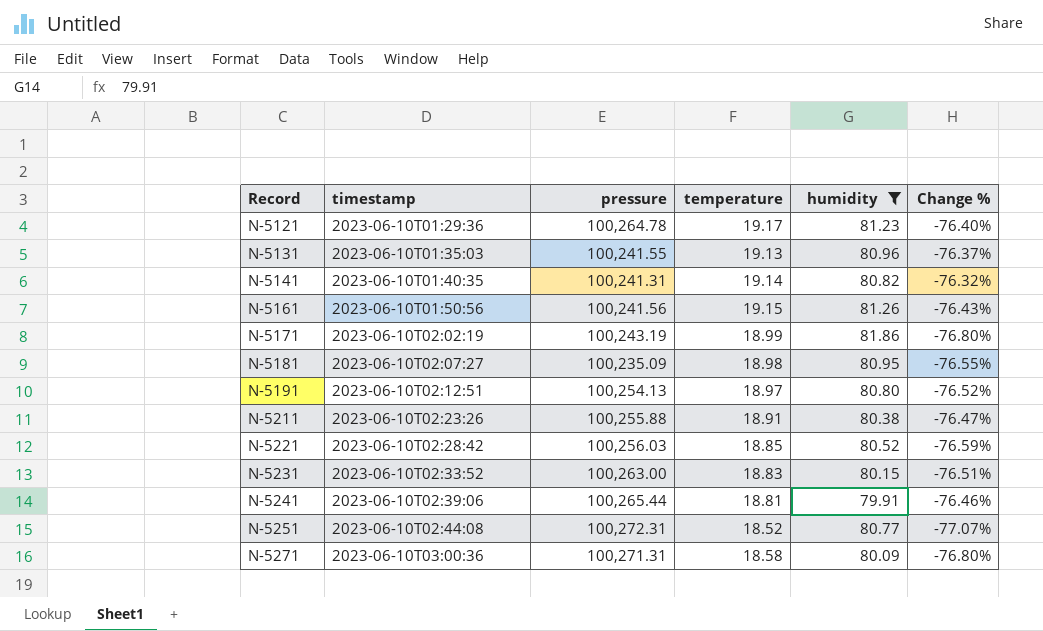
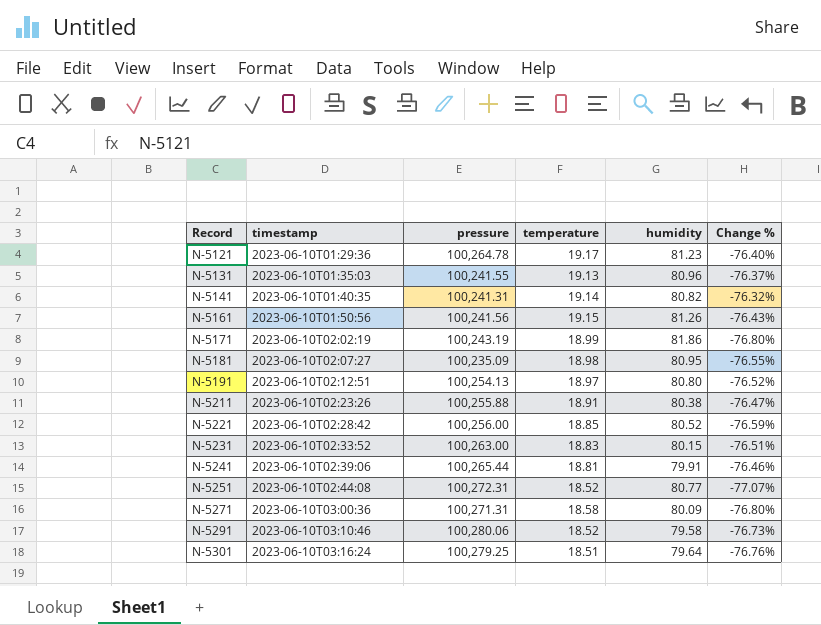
filter: humidity >= 79.91 -> none
N-5221 | pressure: 100,256.03 -> 100,256.00

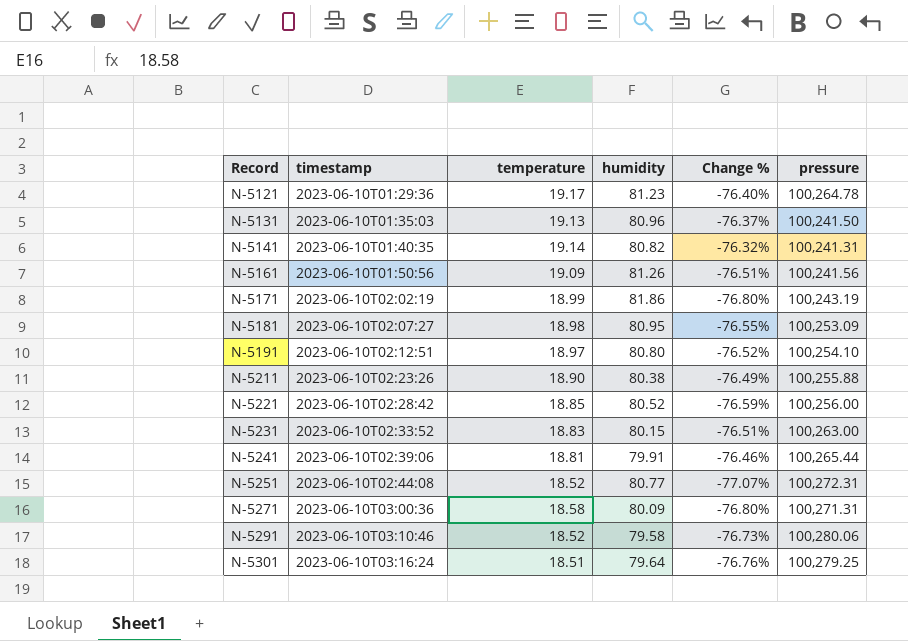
column pressure | position: 3 -> 6
N-5131 | pressure: 100,241.55 -> 100,241.50
N-5161 | temperature: 19.15 -> 19.09
N-5161 | Change %: -76.43% -> -76.51%
N-5181 | pressure: 100,235.09 -> 100,253.09
N-5191 | pressure: 100,254.13 -> 100,254.10
N-5211 | temperature: 18.91 -> 18.90
N-5211 | Change %: -76.47% -> -76.49%

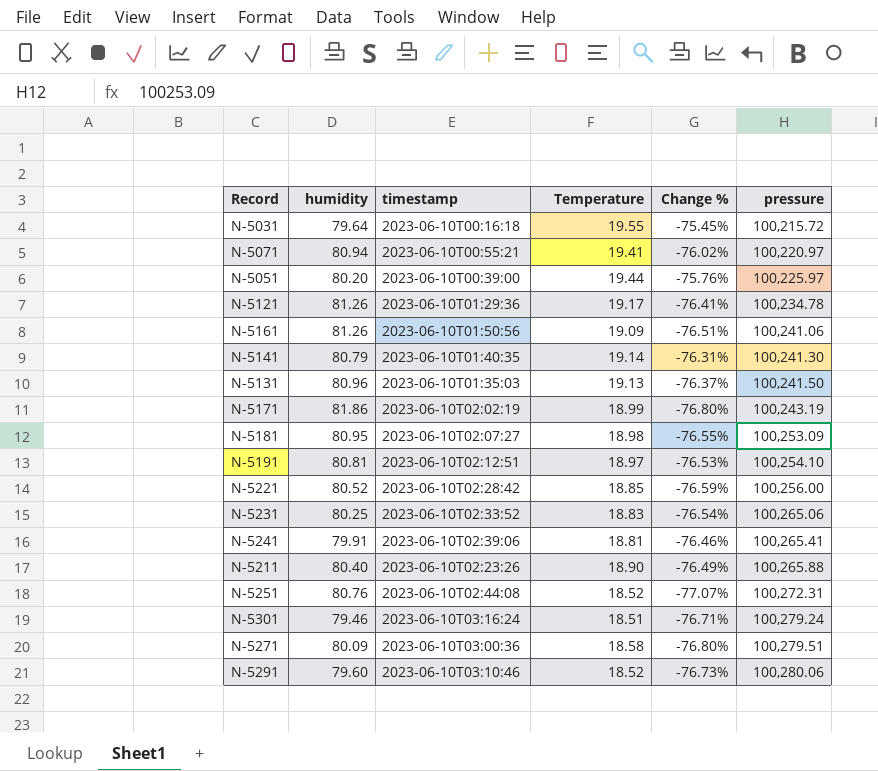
row order: Record ascending -> pressure ascending
column humidity | position: 4 -> 2
column name: temperature -> Temperature
row N-5031: none -> 79.64 | 2023-06-10T00:16:18 | 19.55 | -75.45% | 100,215.72
row N-5071: none -> 80.94 | 2023-06-10T00:55:21 | 19.41 | -76.02% | 100,220.97
row N-5051: none -> 80.20 | 2023-06-10T00:39:00 | 19.44 | -75.76% | 100,225.97
N-5121 | humidity: 81.23 -> 81.26
N-5121 | Change %: -76.40% -> -76.41%
N-5121 | pressure: 100,264.78 -> 100,234.78
N-5161 | pressure: 100,241.56 -> 100,241.06
N-5141 | humidity: 80.82 -> 80.79
N-5141 | Change %: -76.32% -> -76.31%
N-5141 | pressure: 100,241.31 -> 100,241.30
N-5191 | humidity: 80.80 -> 80.81
N-5191 | Change %: -76.52% -> -76.53%
N-5231 | humidity: 80.15 -> 80.25
N-5231 | Change %: -76.51% -> -76.54%
N-5231 | pressure: 100,263.00 -> 100,265.06
N-5241 | pressure: 100,265.44 -> 100,265.41
N-5211 | humidity: 80.38 -> 80.40
N-5211 | pressure: 100,255.88 -> 100,265.88
N-5251 | humidity: 80.77 -> 80.76
N-5301 | humidity: 79.64 -> 79.46
N-5301 | Change %: -76.76% -> -76.71%
N-5301 | pressure: 100,279.25 -> 100,279.24
N-5271 | pressure: 100,271.31 -> 100,279.51
N-5291 | humidity: 79.58 -> 79.60

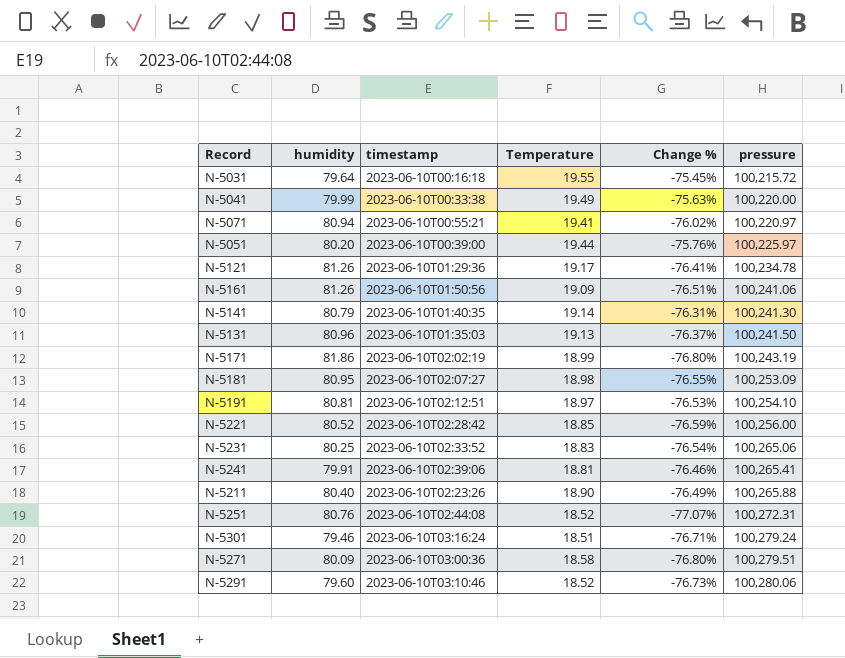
row N-5041: none -> 79.99 | 2023-06-10T00:33:38 | 19.49 | -75.63% | 100,220.00

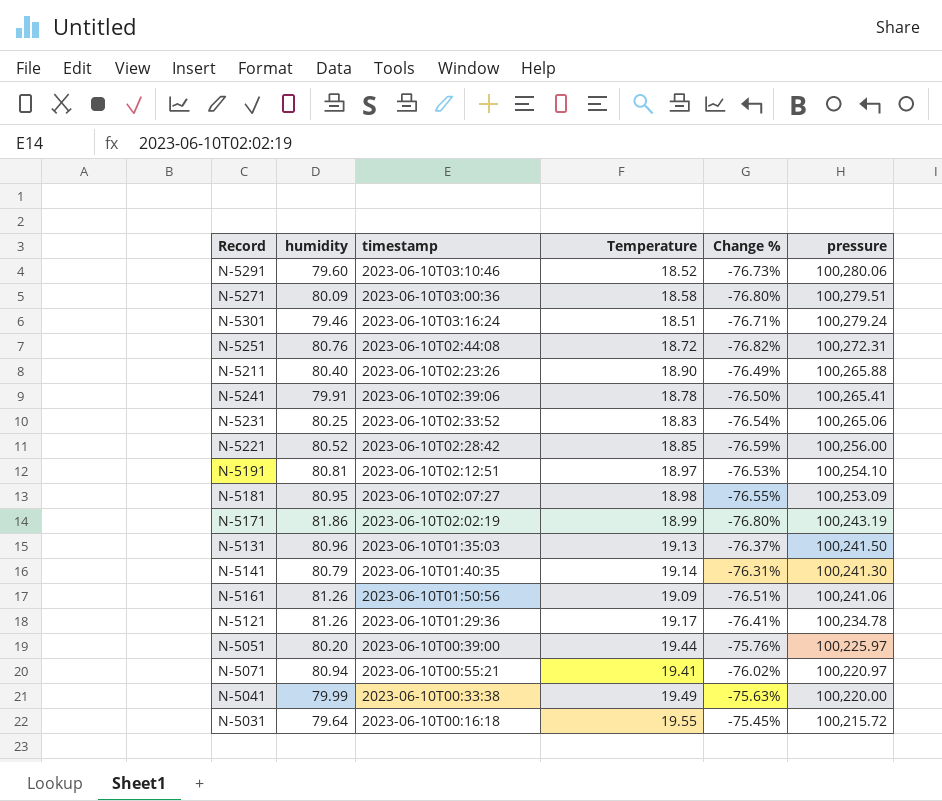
row order: pressure ascending -> pressure descending
N-5251 | Temperature: 18.52 -> 18.72
N-5251 | Change %: -77.07% -> -76.82%
N-5241 | Temperature: 18.81 -> 18.78
N-5241 | Change %: -76.46% -> -76.50%

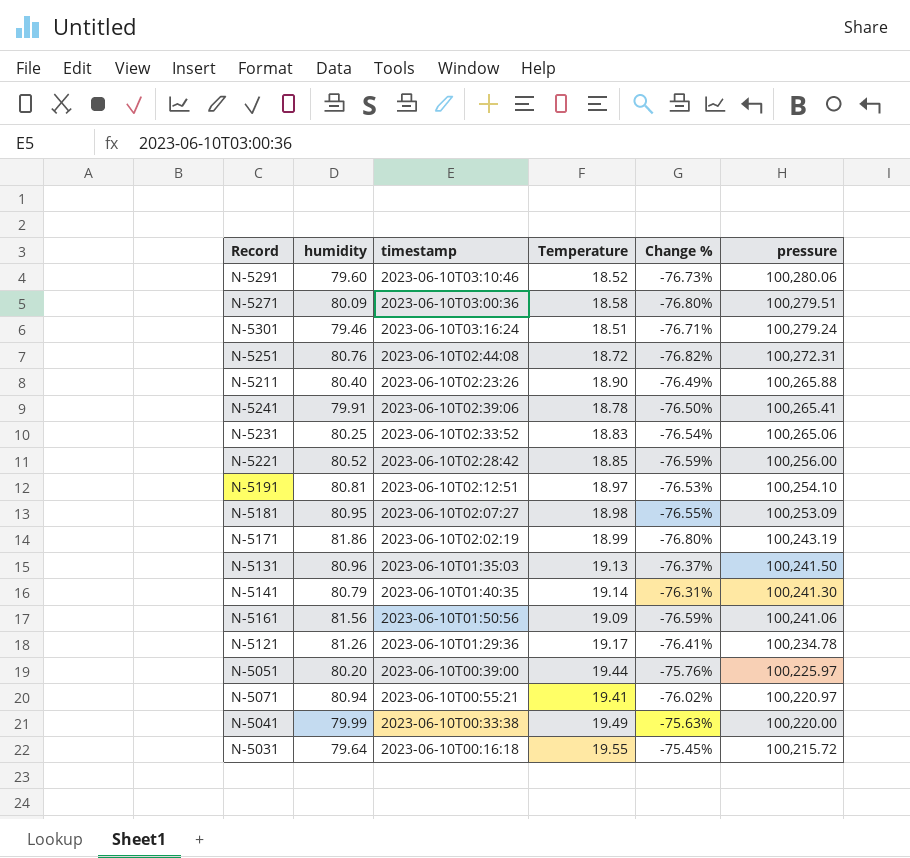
N-5161 | humidity: 81.26 -> 81.56
N-5161 | Change %: -76.51% -> -76.59%

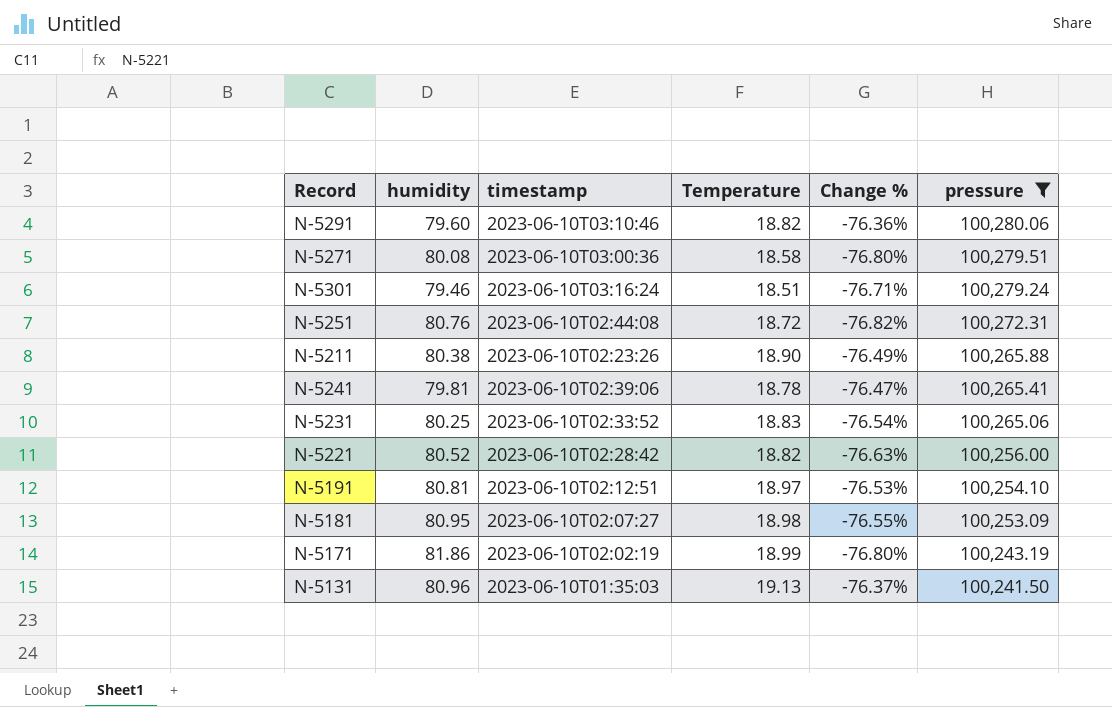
filter: none -> pressure >= 100,241.50
N-5291 | Temperature: 18.52 -> 18.82
N-5291 | Change %: -76.73% -> -76.36%
N-5271 | humidity: 80.09 -> 80.08
N-5211 | humidity: 80.40 -> 80.38
N-5241 | humidity: 79.91 -> 79.81
N-5241 | Change %: -76.50% -> -76.47%
N-5221 | Temperature: 18.85 -> 18.82
N-5221 | Change %: -76.59% -> -76.63%

